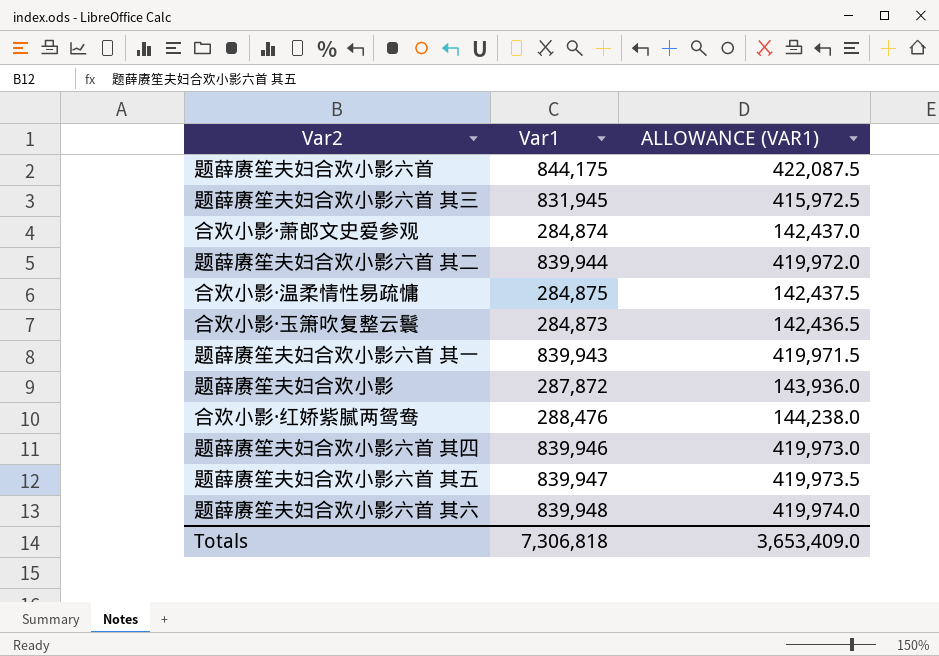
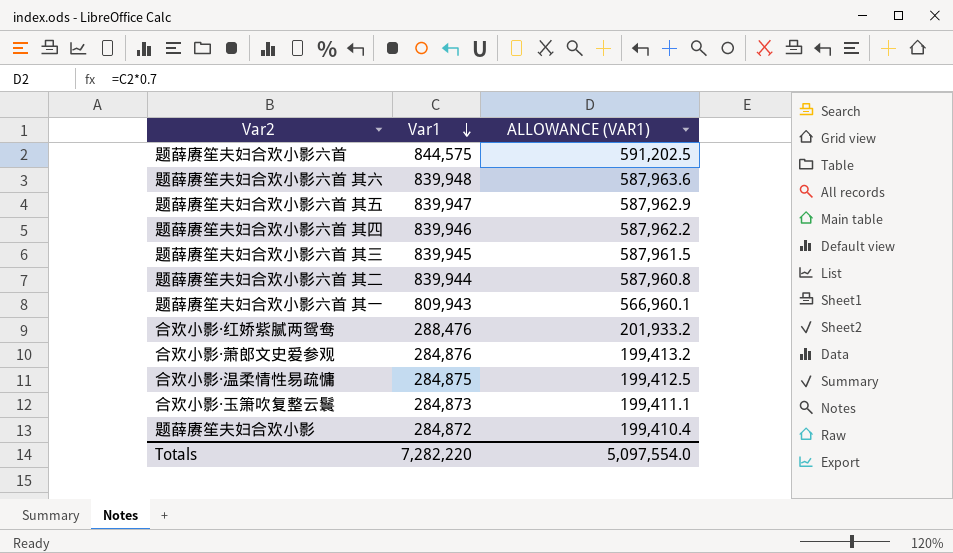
row order: none -> Var1 descending
column ALLOWANCE (VAR1) | formula: [Var1] * 0.5 -> [Var1] * 0.7
题薛赓笙夫妇合欢小影六首 | Var1: 844,175 -> 844,575
题薛赓笙夫妇合欢小影六首 其三 | Var1: 831,945 -> 839,945
题薛赓笙夫妇合欢小影六首 其一 | Var1: 839,943 -> 809,943
合欢小影·萧郎文史爱参观 | Var1: 284,874 -> 284,876
题薛赓笙夫妇合欢小影 | Var1: 287,872 -> 284,872
Totals | Var1: 7,306,818 -> 7,282,220
Totals | ALLOWANCE (VAR1): 3,653,409.0 -> 5,097,554.0

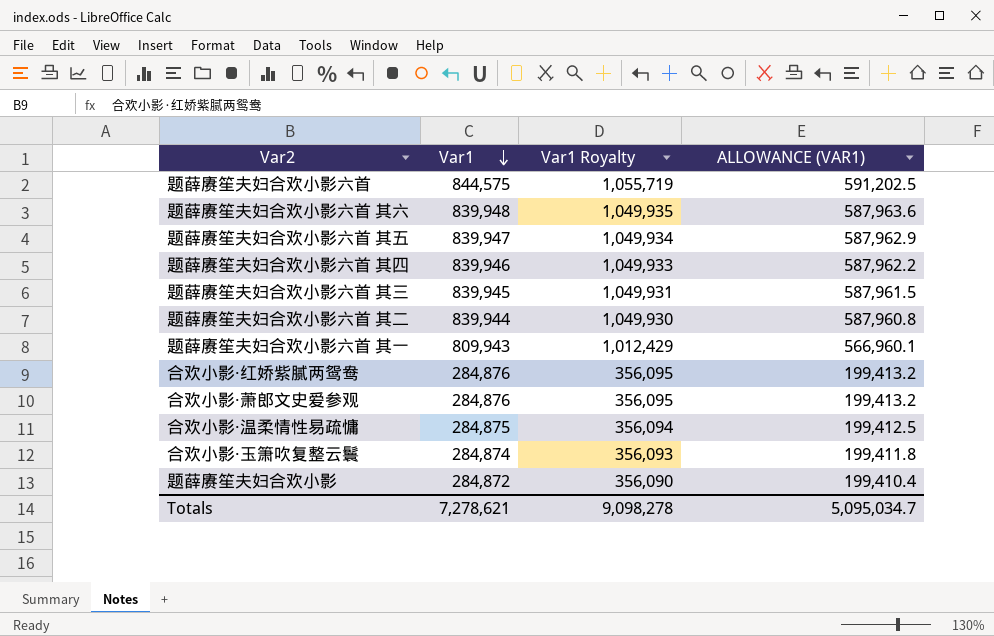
column Var1 Royalty | formula: none -> [Var1] * 1.25
合欢小影·红娇紫腻两鸳鸯 | Var1: 288,476 -> 284,876
合欢小影·红娇紫腻两鸳鸯 | ALLOWANCE (VAR1): 201,933.2 -> 199,413.2
合欢小影·玉箫吹复整云鬟 | Var1: 284,873 -> 284,874
合欢小影·玉箫吹复整云鬟 | ALLOWANCE (VAR1): 199,411.1 -> 199,411.8
Totals | Var1: 7,282,220 -> 7,278,621
Totals | ALLOWANCE (VAR1): 5,097,554.0 -> 5,095,034.7

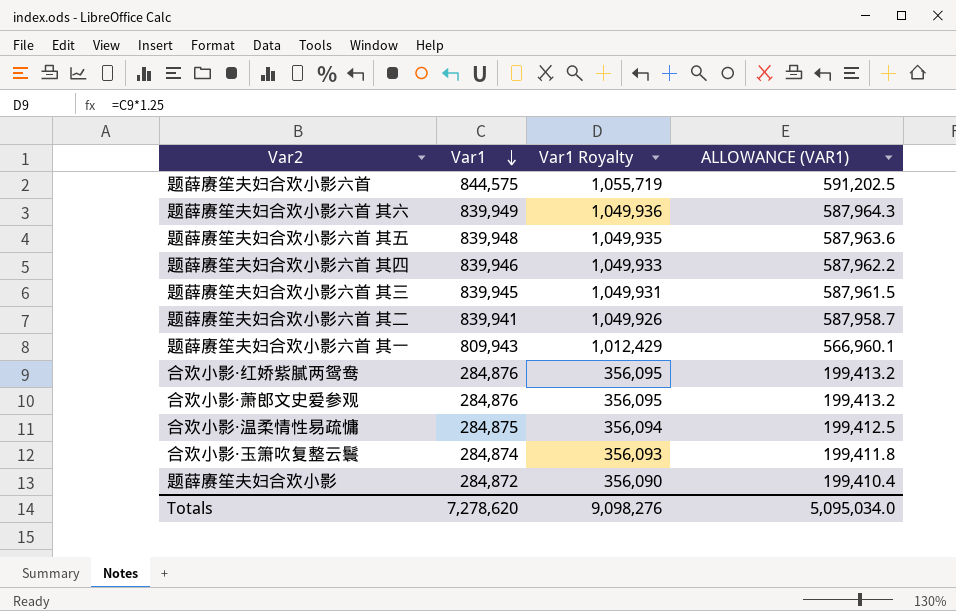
题薛赓笙夫妇合欢小影六首 其六 | Var1: 839,948 -> 839,949
题薛赓笙夫妇合欢小影六首 其六 | Var1 Royalty: 1,049,935 -> 1,049,936
题薛赓笙夫妇合欢小影六首 其六 | ALLOWANCE (VAR1): 587,963.6 -> 587,964.3
题薛赓笙夫妇合欢小影六首 其五 | Var1: 839,947 -> 839,948
题薛赓笙夫妇合欢小影六首 其五 | Var1 Royalty: 1,049,934 -> 1,049,935
题薛赓笙夫妇合欢小影六首 其五 | ALLOWANCE (VAR1): 587,962.9 -> 587,963.6
题薛赓笙夫妇合欢小影六首 其二 | Var1: 839,944 -> 839,941
题薛赓笙夫妇合欢小影六首 其二 | Var1 Royalty: 1,049,930 -> 1,049,926
题薛赓笙夫妇合欢小影六首 其二 | ALLOWANCE (VAR1): 587,960.8 -> 587,958.7
Totals | Var1: 7,278,621 -> 7,278,620
Totals | Var1 Royalty: 9,098,278 -> 9,098,276
Totals | ALLOWANCE (VAR1): 5,095,034.7 -> 5,095,034.0

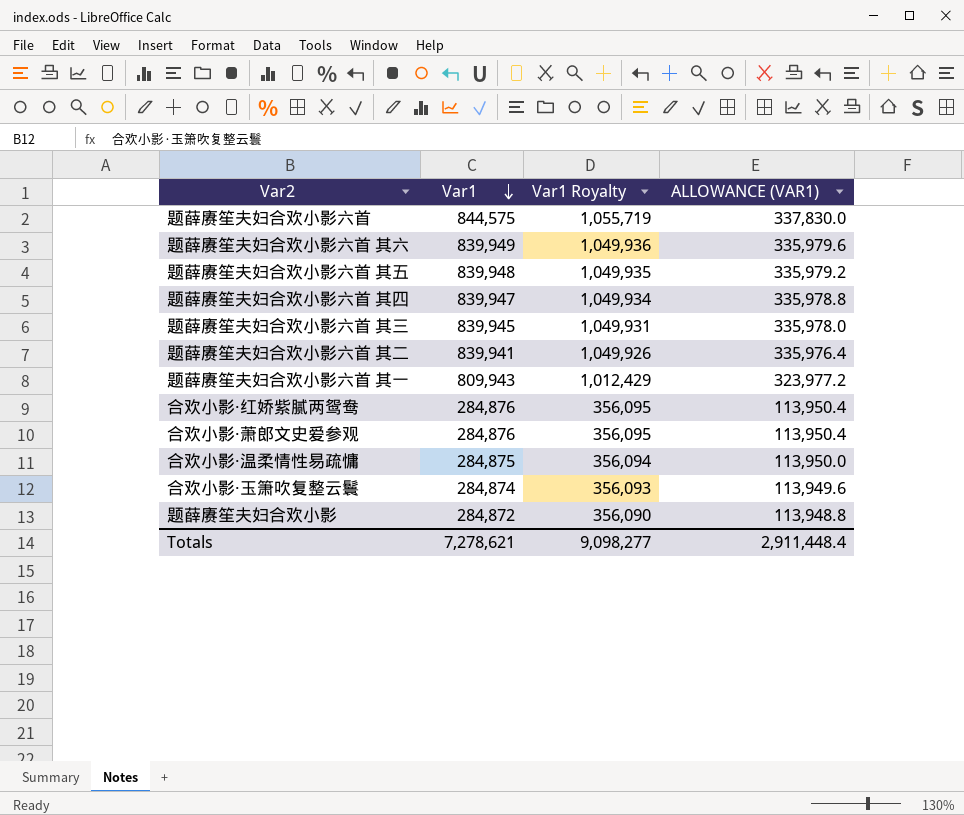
column ALLOWANCE (VAR1) | formula: [Var1] * 0.7 -> [Var1] * 0.4
题薛赓笙夫妇合欢小影六首 其四 | Var1: 839,946 -> 839,947
题薛赓笙夫妇合欢小影六首 其四 | Var1 Royalty: 1,049,933 -> 1,049,934
Totals | Var1: 7,278,620 -> 7,278,621
Totals | Var1 Royalty: 9,098,276 -> 9,098,277
Totals | ALLOWANCE (VAR1): 5,095,034.0 -> 2,911,448.4

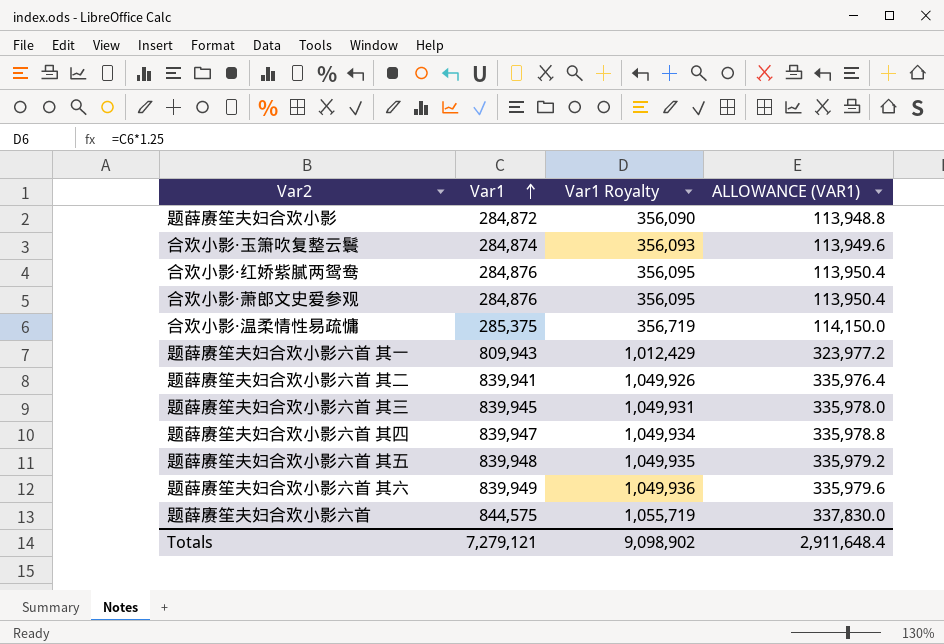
row order: Var1 descending -> Var1 ascending
合欢小影·温柔情性易疏慵 | Var1: 284,875 -> 285,375
合欢小影·温柔情性易疏慵 | Var1 Royalty: 356,094 -> 356,719
合欢小影·温柔情性易疏慵 | ALLOWANCE (VAR1): 113,950.0 -> 114,150.0
Totals | Var1: 7,278,621 -> 7,279,121
Totals | Var1 Royalty: 9,098,277 -> 9,098,902
Totals | ALLOWANCE (VAR1): 2,911,448.4 -> 2,911,648.4

